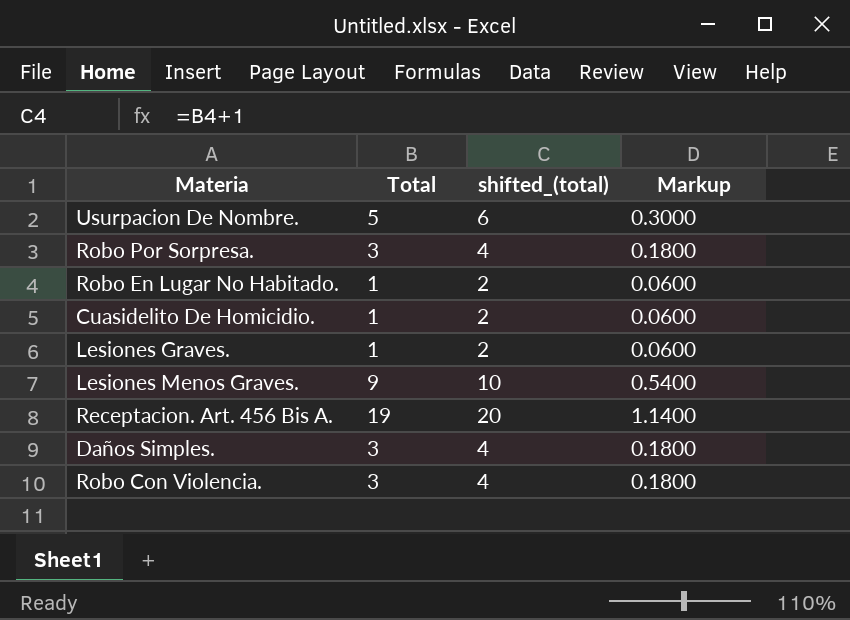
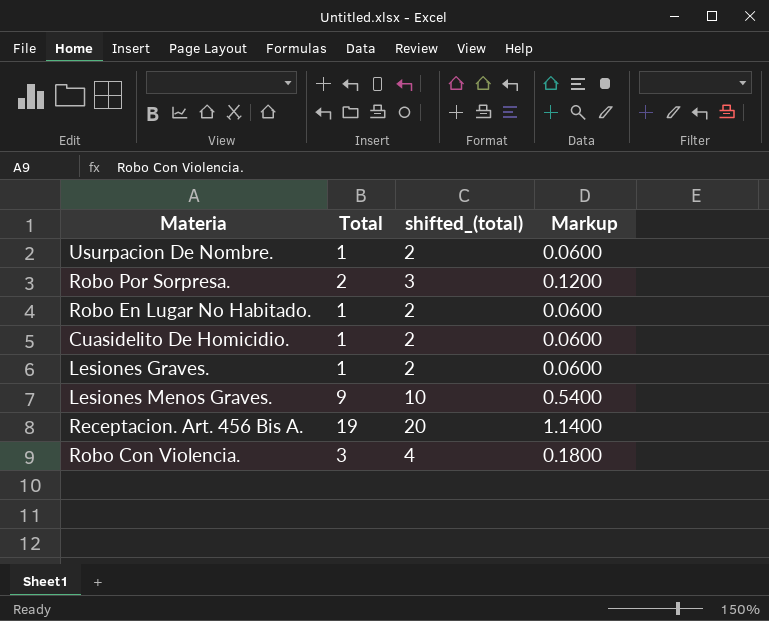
row Daños Simples.: 3 | 4 | 0.1800 -> none
Usurpacion De Nombre. | Total: 5 -> 1
Usurpacion De Nombre. | shifted_(total): 6 -> 2
Usurpacion De Nombre. | Markup: 0.3000 -> 0.0600
Robo Por Sorpresa. | Total: 3 -> 2
Robo Por Sorpresa. | shifted_(total): 4 -> 3
Robo Por Sorpresa. | Markup: 0.1800 -> 0.1200

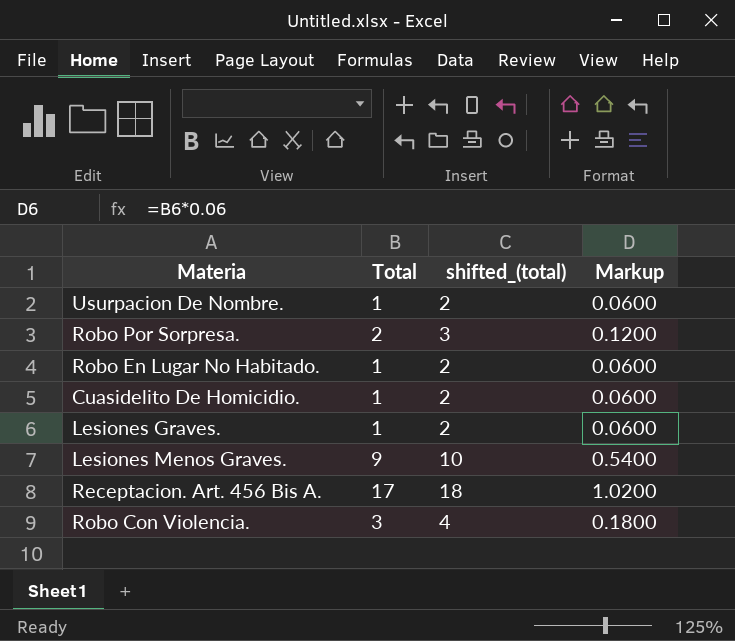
Receptacion. Art. 456 Bis A. | Total: 19 -> 17
Receptacion. Art. 456 Bis A. | shifted_(total): 20 -> 18
Receptacion. Art. 456 Bis A. | Markup: 1.1400 -> 1.0200

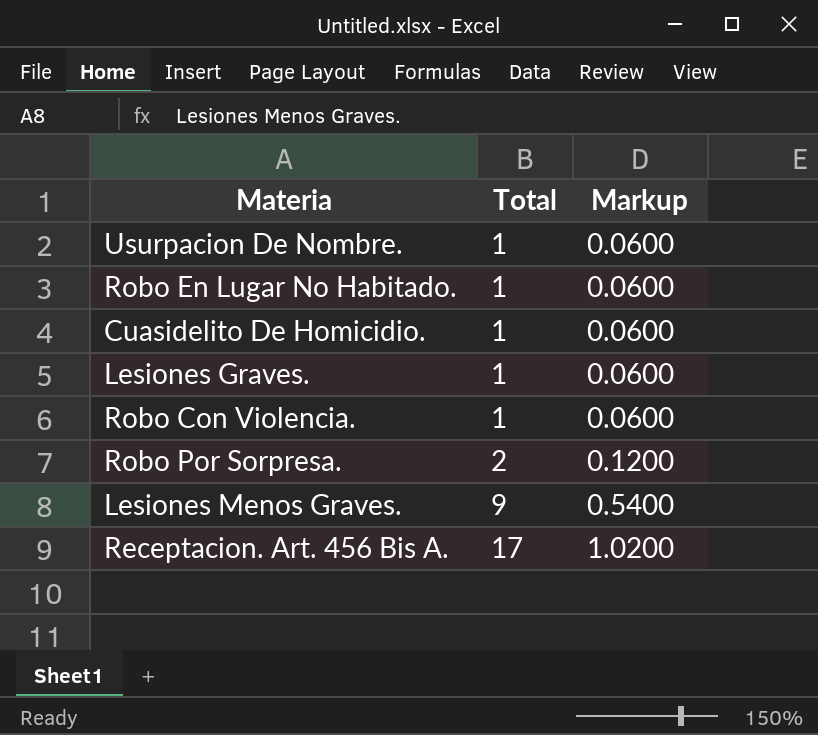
row order: none -> Total ascending
column shifted_(total) | formula: [Total] + 1 -> none
Robo Con Violencia. | Total: 3 -> 1
Robo Con Violencia. | Markup: 0.1800 -> 0.0600

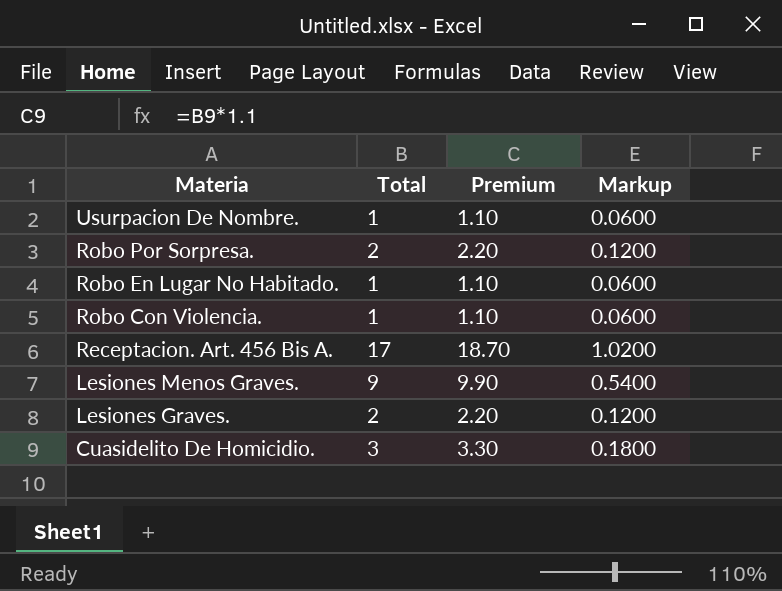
row order: Total ascending -> Materia descending
column Premium | formula: none -> [Total] * 1.1
Lesiones Graves. | Total: 1 -> 2
Lesiones Graves. | Markup: 0.0600 -> 0.1200
Cuasidelito De Homicidio. | Total: 1 -> 3
Cuasidelito De Homicidio. | Markup: 0.0600 -> 0.1800

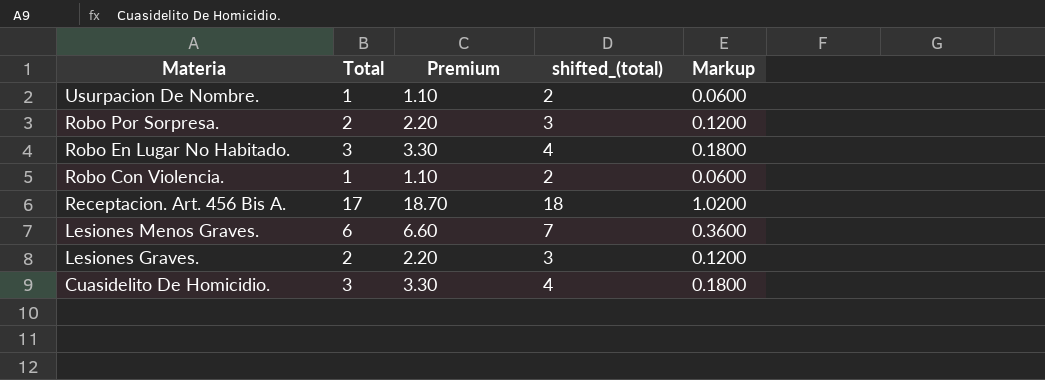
column shifted_(total) | formula: none -> [Total] + 1
Robo En Lugar No Habitado. | Total: 1 -> 3
Robo En Lugar No Habitado. | Premium: 1.10 -> 3.30
Robo En Lugar No Habitado. | Markup: 0.0600 -> 0.1800
Lesiones Menos Graves. | Total: 9 -> 6
Lesiones Menos Graves. | Premium: 9.90 -> 6.60
Lesiones Menos Graves. | Markup: 0.5400 -> 0.3600

